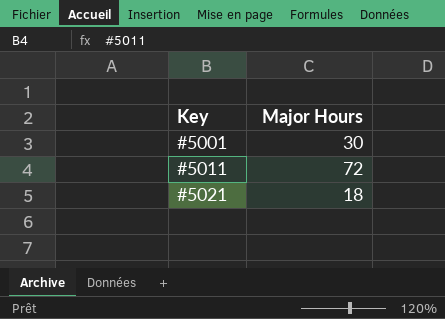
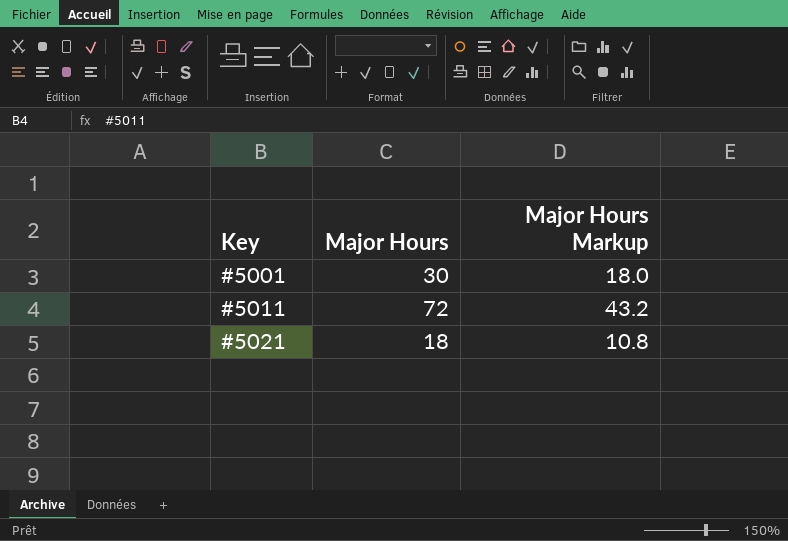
column Major Hours Markup | formula: none -> [Major Hours] * 0.6

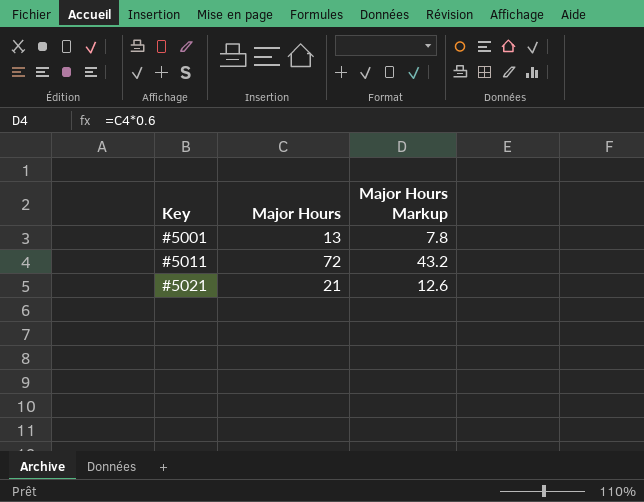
#5001 | Major Hours: 30 -> 13
#5001 | Major Hours Markup: 18.0 -> 7.8
#5021 | Major Hours: 18 -> 21
#5021 | Major Hours Markup: 10.8 -> 12.6

